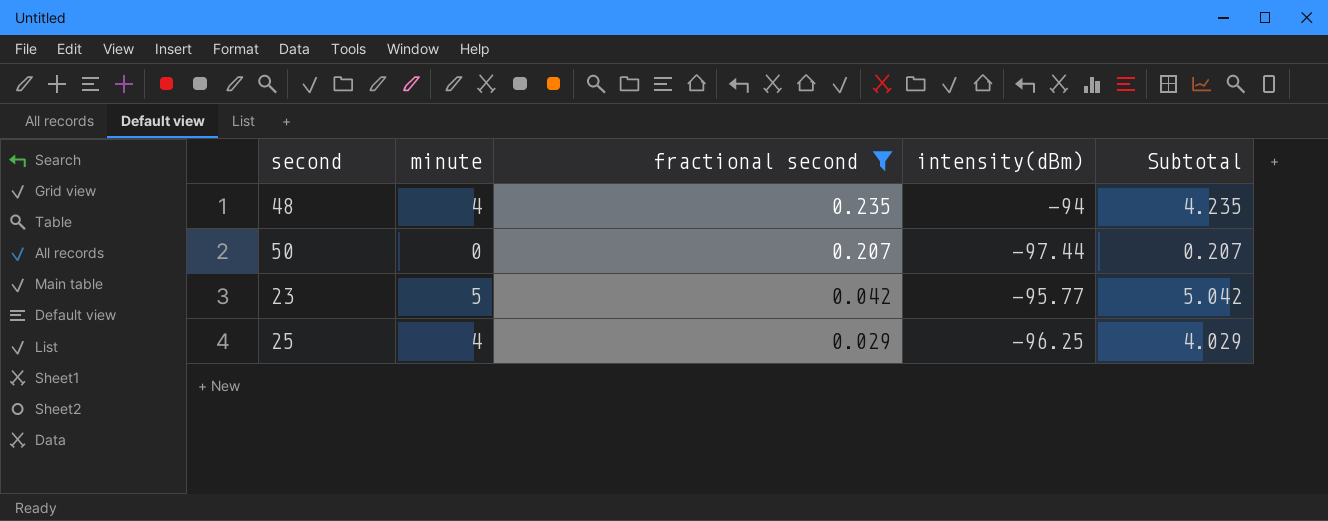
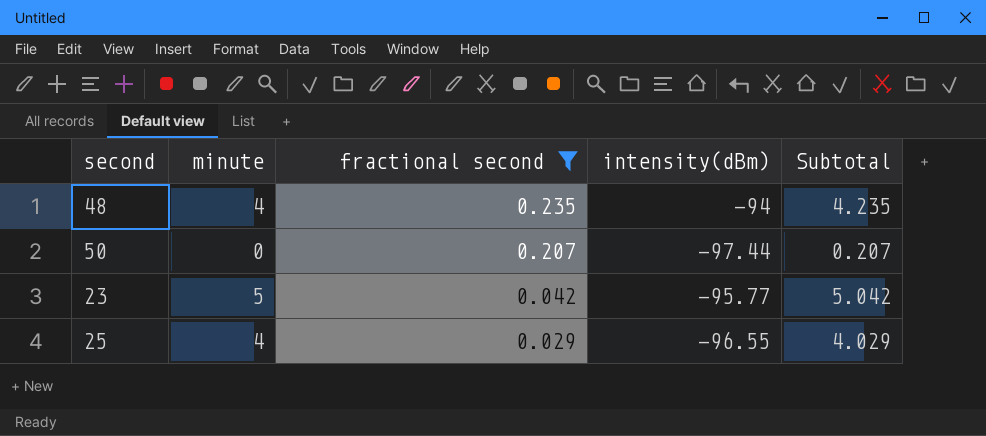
25 | intensity(dBm): -96.25 -> -96.55

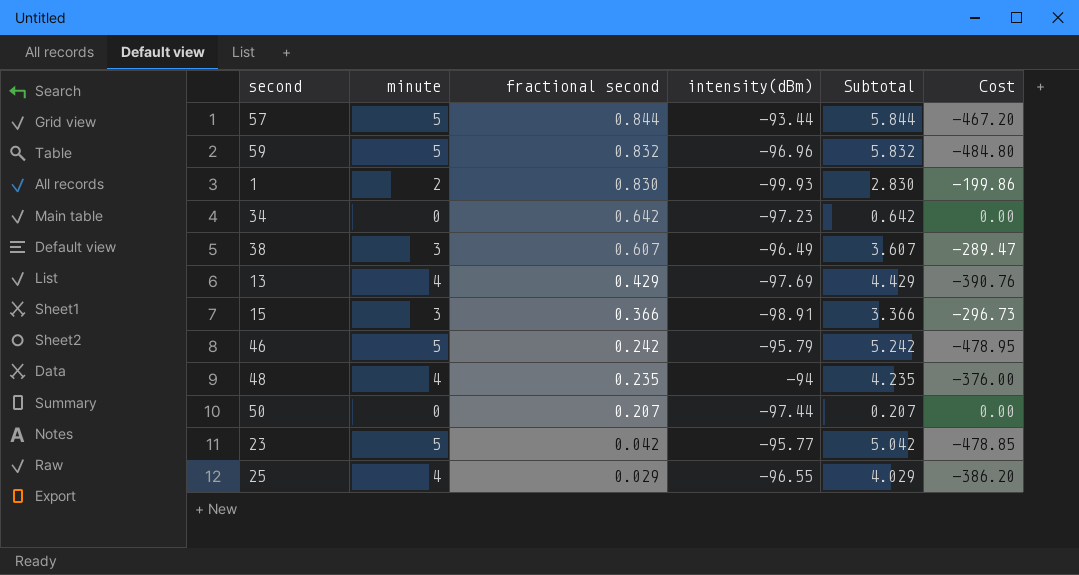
filter: fractional second <= 0.235 -> none
column Cost | formula: none -> [minute] * [intensity(dBm)]

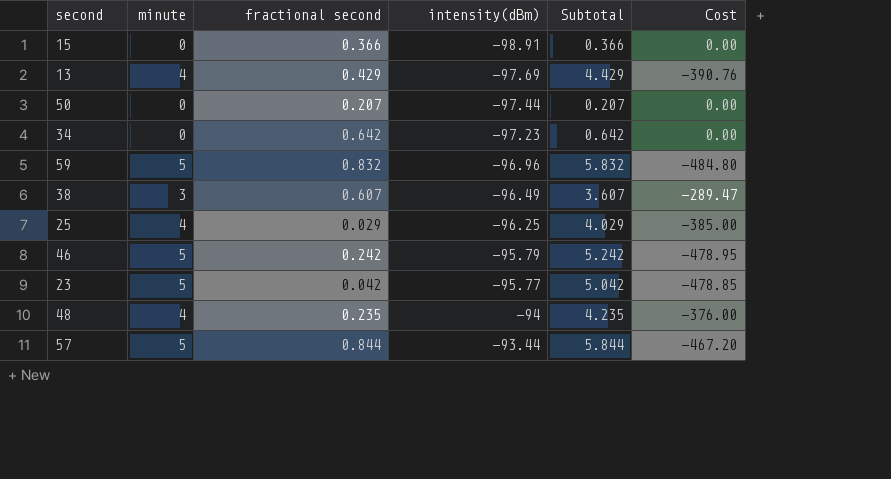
row order: fractional second descending -> intensity(dBm) ascending
row 1: 2 | 0.830 | -99.93 | 2.830 | -199.86 -> none
15 | minute: 3 -> 0
15 | Subtotal: 3.366 -> 0.366
15 | Cost: -296.73 -> 0.00
25 | intensity(dBm): -96.55 -> -96.25
25 | Cost: -386.20 -> -385.00

